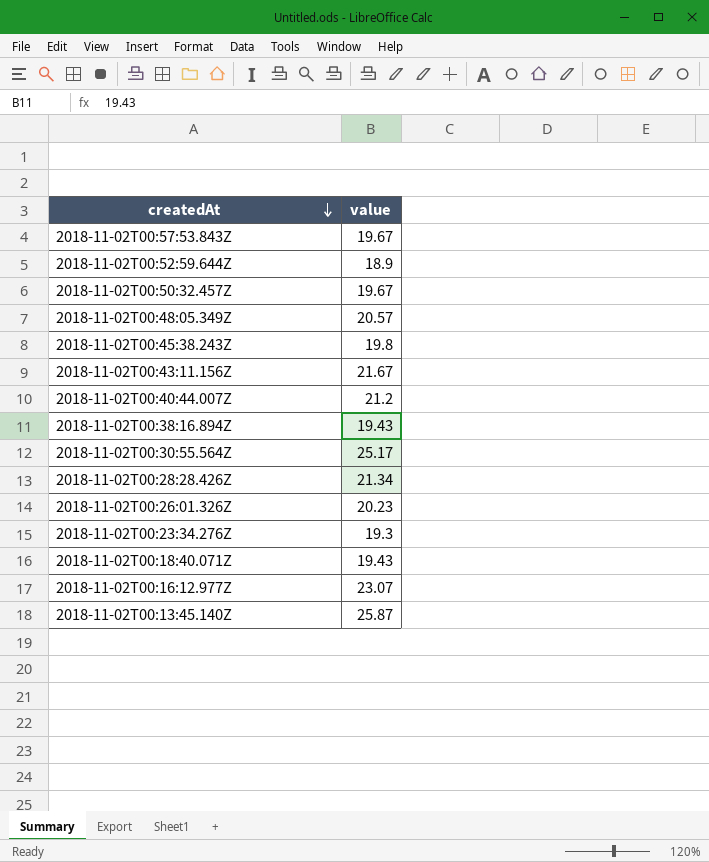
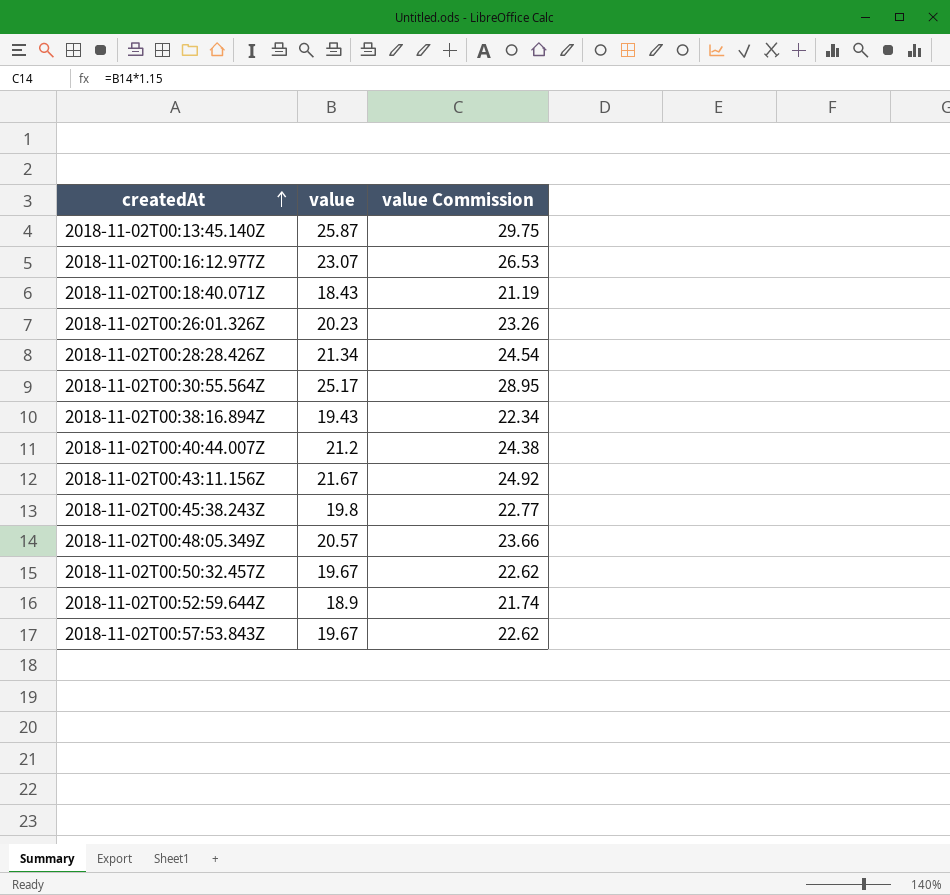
row order: createdAt descending -> createdAt ascending
column value Commission | formula: none -> [value] * 1.15
row 2018-11-02T00:23:34.276Z: 19.3 -> none
2018-11-02T00:18:40.071Z | value: 19.43 -> 18.43

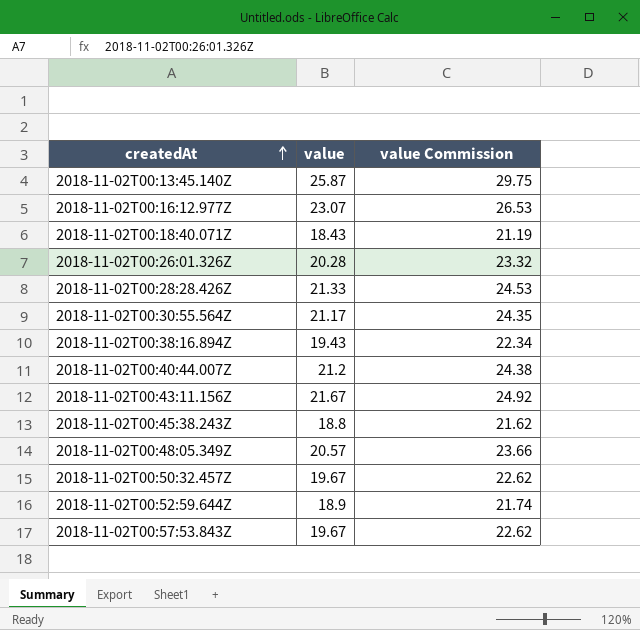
2018-11-02T00:26:01.326Z | value: 20.23 -> 20.28
2018-11-02T00:26:01.326Z | value Commission: 23.26 -> 23.32
2018-11-02T00:28:28.426Z | value: 21.34 -> 21.33
2018-11-02T00:28:28.426Z | value Commission: 24.54 -> 24.53
2018-11-02T00:30:55.564Z | value: 25.17 -> 21.17
2018-11-02T00:30:55.564Z | value Commission: 28.95 -> 24.35
2018-11-02T00:45:38.243Z | value: 19.8 -> 18.8
2018-11-02T00:45:38.243Z | value Commission: 22.77 -> 21.62

